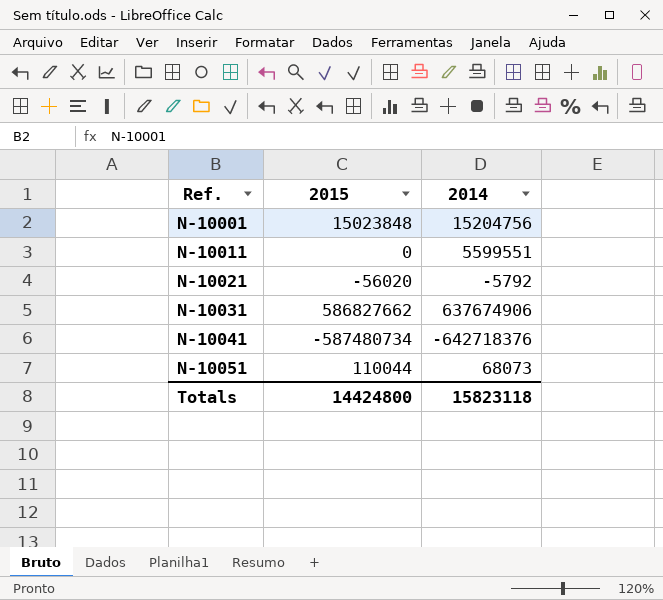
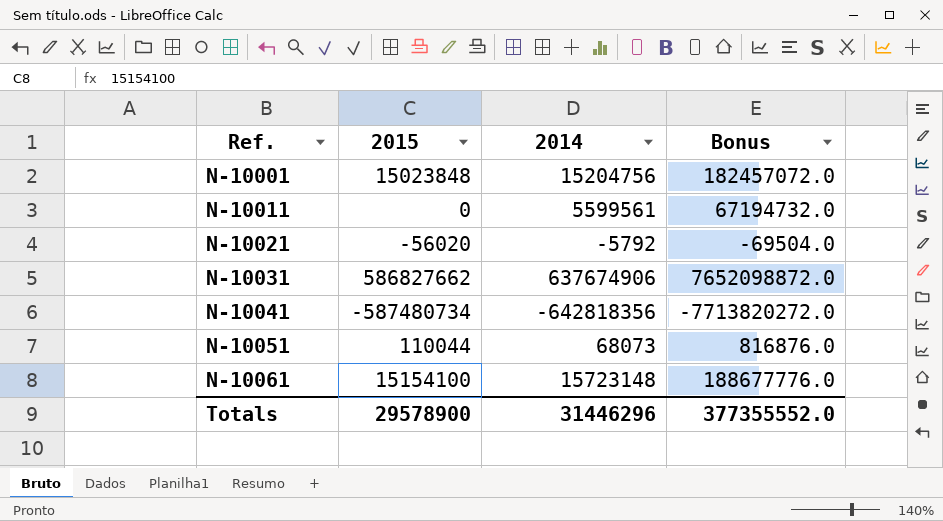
column Bonus | formula: none -> [2014] * 12
N-10011 | 2014: 5599551 -> 5599561
N-10041 | 2014: -642718376 -> -642818356
row N-10061: none -> 15154100 | 15723148 | 188677776.0
Totals | 2015: 14424800 -> 29578900
Totals | 2014: 15823118 -> 31446296

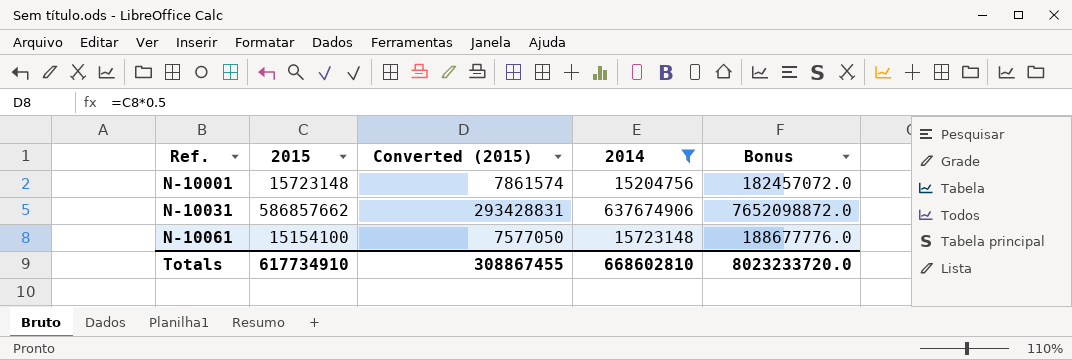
filter: none -> 2014 >= 15204756
column Converted (2015) | formula: none -> [2015] * 0.5
N-10001 | 2015: 15023848 -> 15723148
N-10031 | 2015: 586827662 -> 586857662
Totals | 2015: 29578900 -> 617734910
Totals | 2014: 31446296 -> 668602810
Totals | Bonus: 377355552.0 -> 8023233720.0

